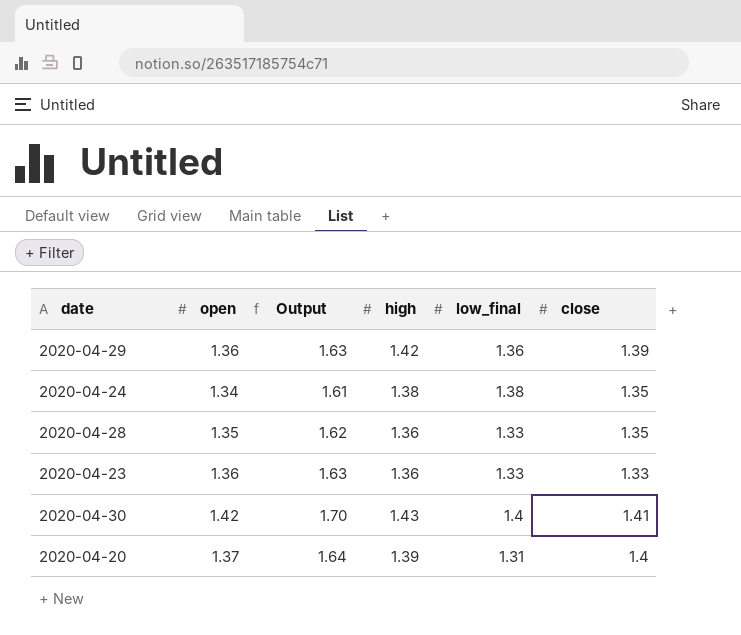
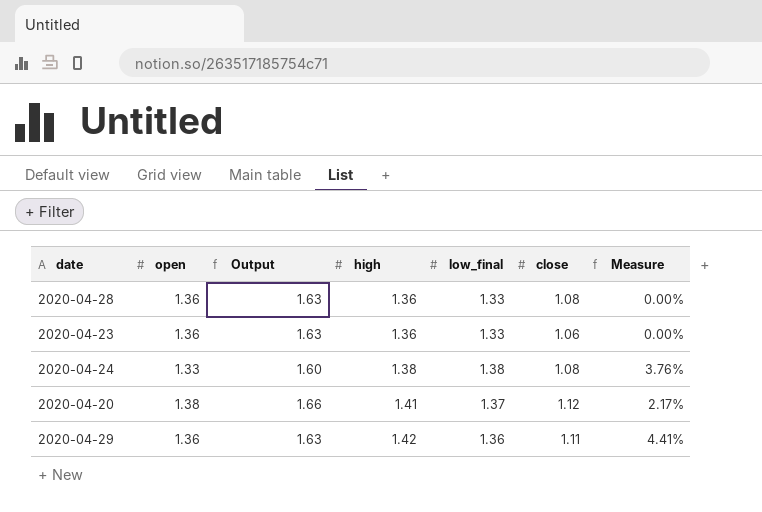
row order: none -> high ascending
column Measure | formula: none -> ([high] - [open]) / [open]
row 2020-04-30: 1.42 | 1.70 | 1.43 | 1.4 | 1.41 -> none
2020-04-28 | open: 1.35 -> 1.36
2020-04-28 | Output: 1.62 -> 1.63
2020-04-28 | close: 1.35 -> 1.08
2020-04-23 | close: 1.33 -> 1.06
2020-04-24 | open: 1.34 -> 1.33
2020-04-24 | Output: 1.61 -> 1.60
2020-04-24 | close: 1.35 -> 1.08
2020-04-20 | open: 1.37 -> 1.38
2020-04-20 | Output: 1.64 -> 1.66
2020-04-20 | high: 1.39 -> 1.41
2020-04-20 | low_final: 1.31 -> 1.37
2020-04-20 | close: 1.4 -> 1.12
2020-04-29 | close: 1.39 -> 1.11

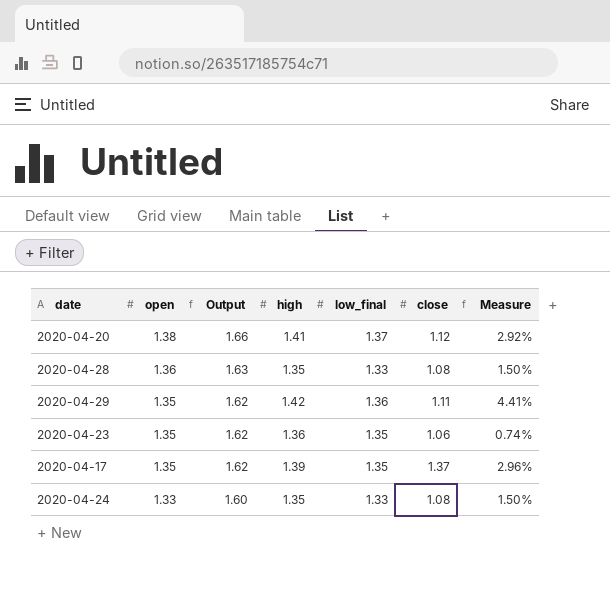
row order: high ascending -> open descending
column Measure | formula: ([high] - [open]) / [open] -> ([high] - [low_final]) / [low_final]
2020-04-28 | high: 1.36 -> 1.35
2020-04-29 | open: 1.36 -> 1.35
2020-04-29 | Output: 1.63 -> 1.62
2020-04-23 | open: 1.36 -> 1.35
2020-04-23 | Output: 1.63 -> 1.62
2020-04-23 | low_final: 1.33 -> 1.35
row 2020-04-17: none -> 1.35 | 1.62 | 1.39 | 1.35 | 1.37 | 2.96%
2020-04-24 | high: 1.38 -> 1.35
2020-04-24 | low_final: 1.38 -> 1.33

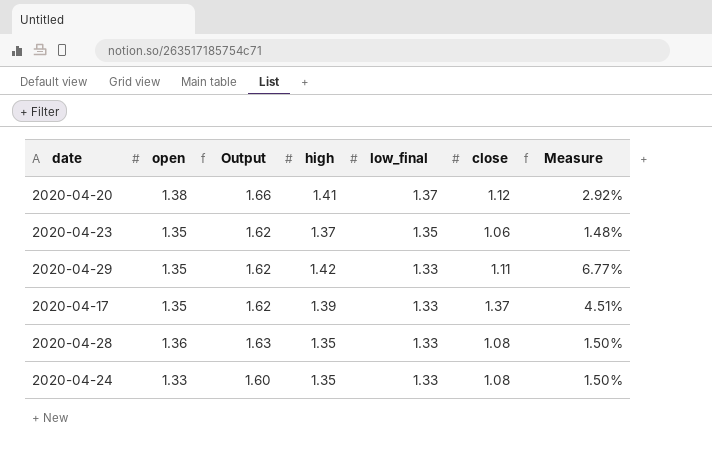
row order: open descending -> low_final descending
2020-04-23 | high: 1.36 -> 1.37
2020-04-23 | Measure: 0.74% -> 1.48%
2020-04-29 | low_final: 1.36 -> 1.33
2020-04-29 | Measure: 4.41% -> 6.77%
2020-04-17 | low_final: 1.35 -> 1.33
2020-04-17 | Measure: 2.96% -> 4.51%

